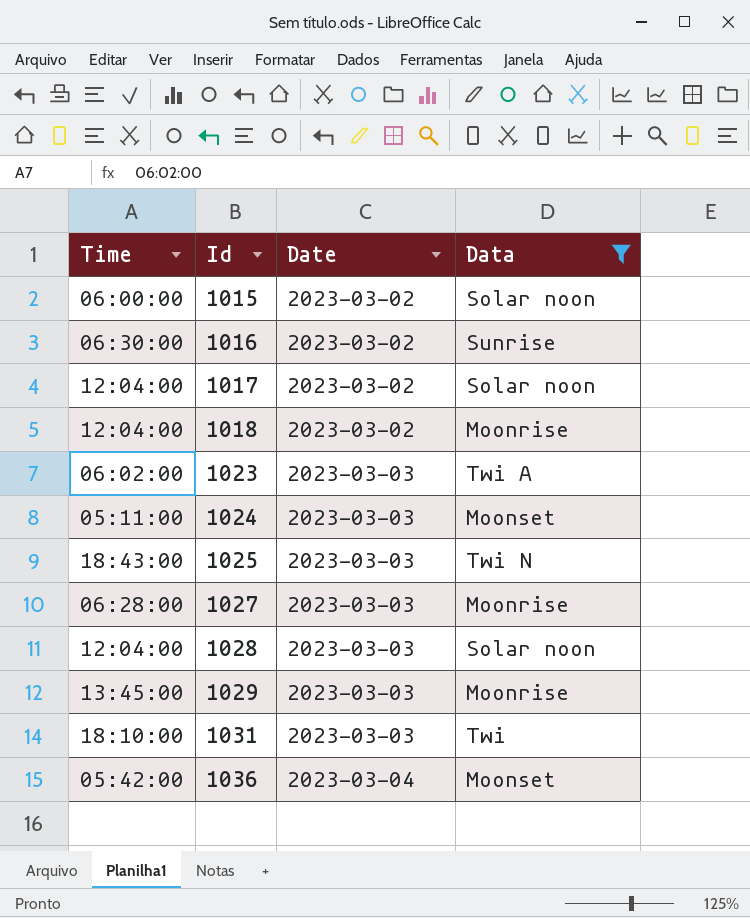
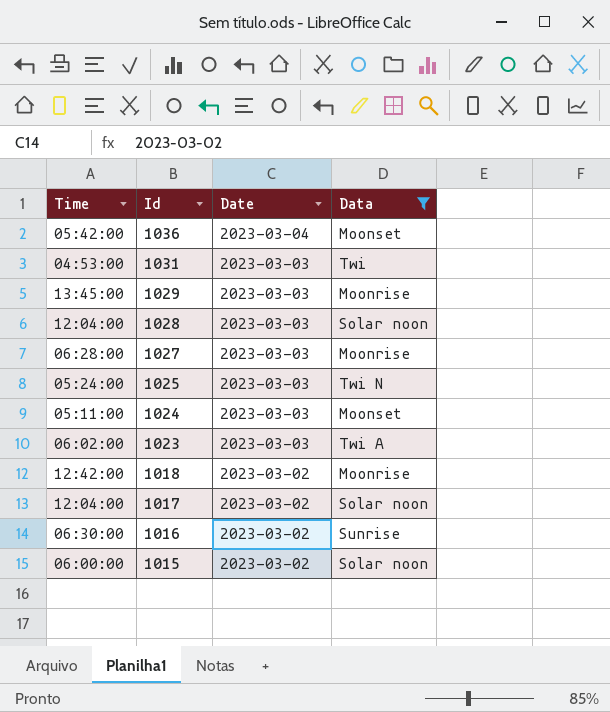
row order: Id ascending -> Id descending
1031 | Time: 18:10:00 -> 04:53:00
1025 | Time: 18:43:00 -> 05:24:00
1018 | Time: 12:04:00 -> 12:42:00

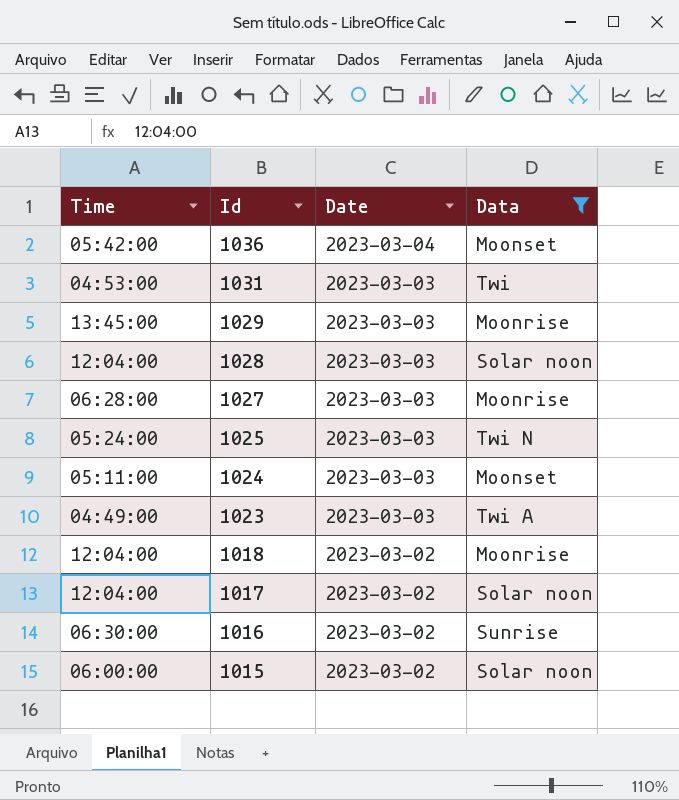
1023 | Time: 06:02:00 -> 04:49:00
1018 | Time: 12:42:00 -> 12:04:00

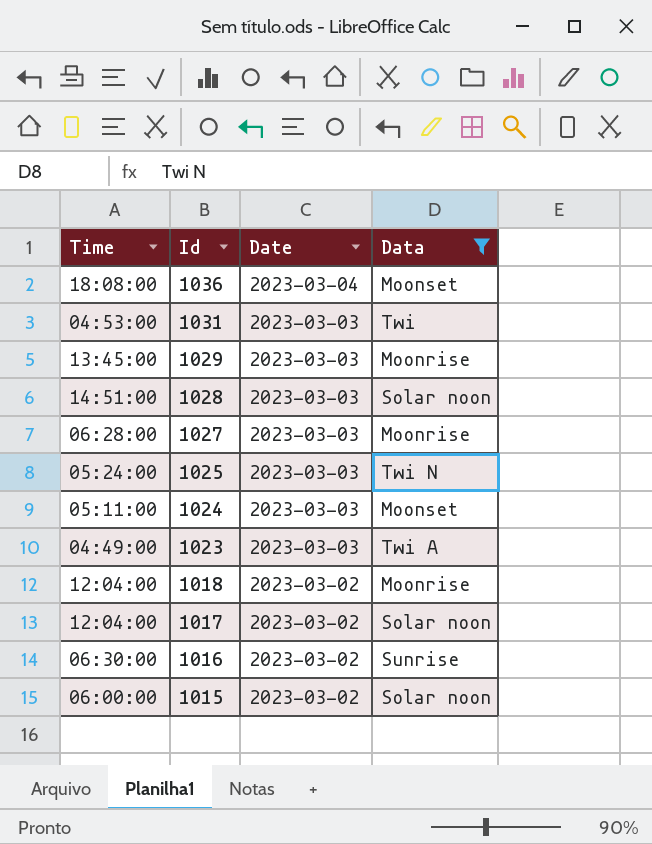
1036 | Time: 05:42:00 -> 18:08:00
1028 | Time: 12:04:00 -> 14:51:00

